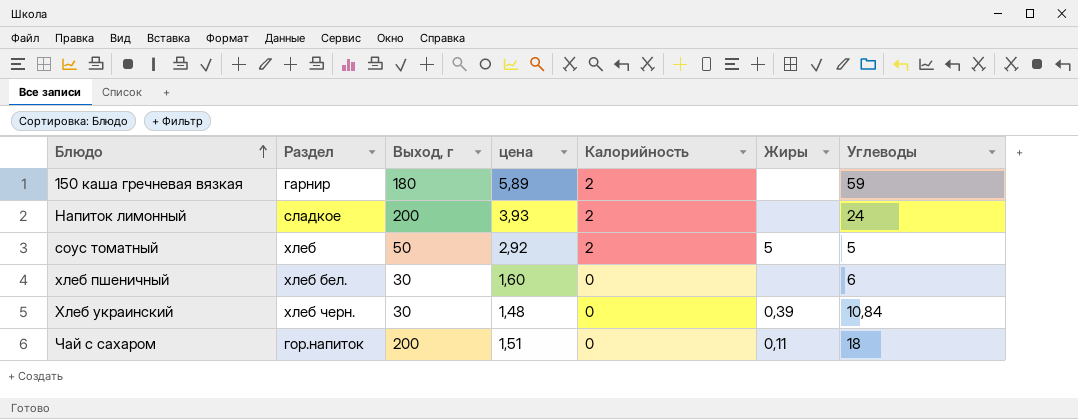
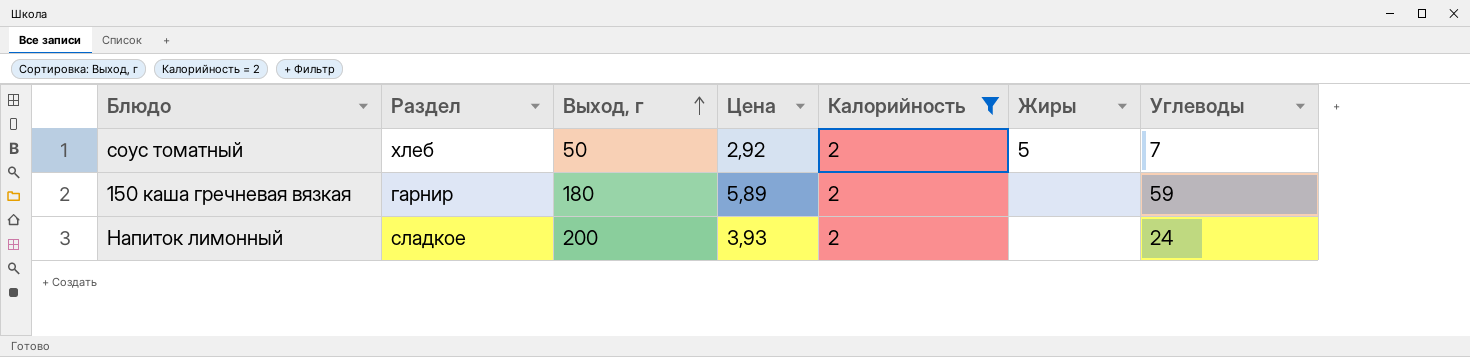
filter: none -> Калорийность = 2
row order: Блюдо ascending -> Выход, г ascending
column name: цена -> Цена
соус томатный | Углеводы: 5 -> 7

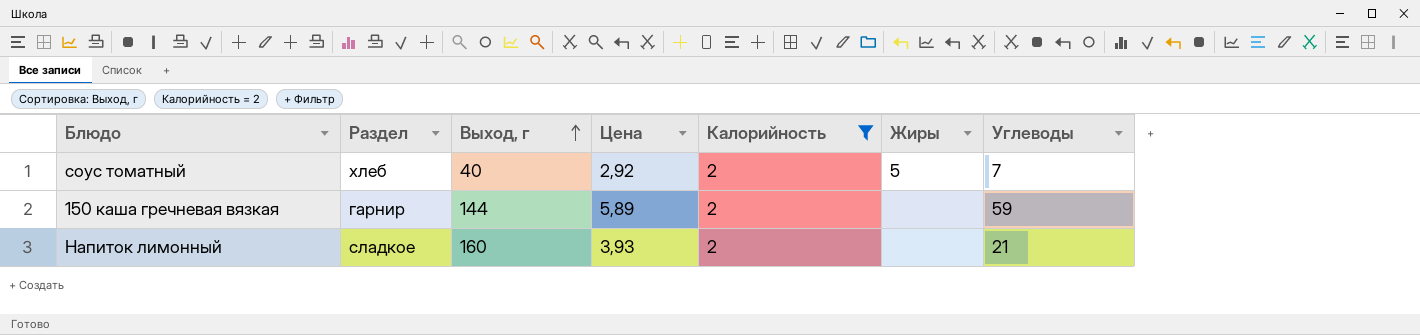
соус томатный | Выход, г: 50 -> 40
150 каша гречневая вязкая | Выход, г: 180 -> 144
Напиток лимонный | Выход, г: 200 -> 160
Напиток лимонный | Углеводы: 24 -> 21

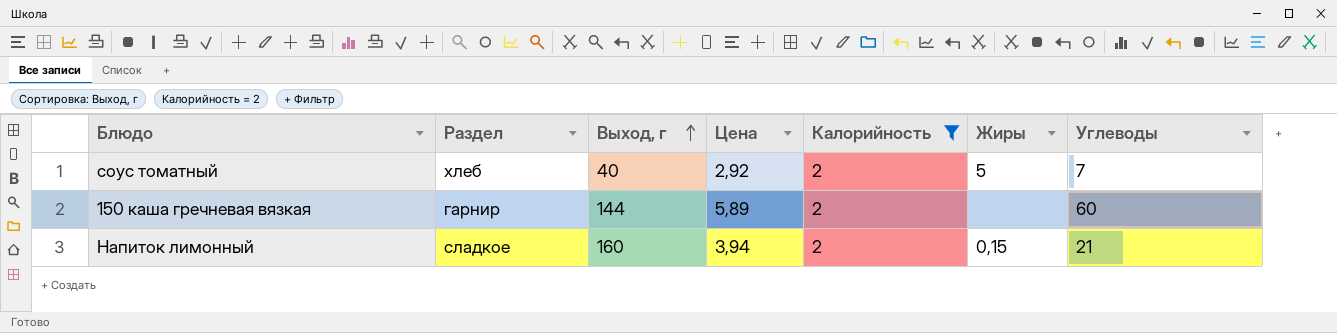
150 каша гречневая вязкая | Углеводы: 59 -> 60
Напиток лимонный | Цена: 3,93 -> 3,94
Напиток лимонный | Жиры: none -> 0,15

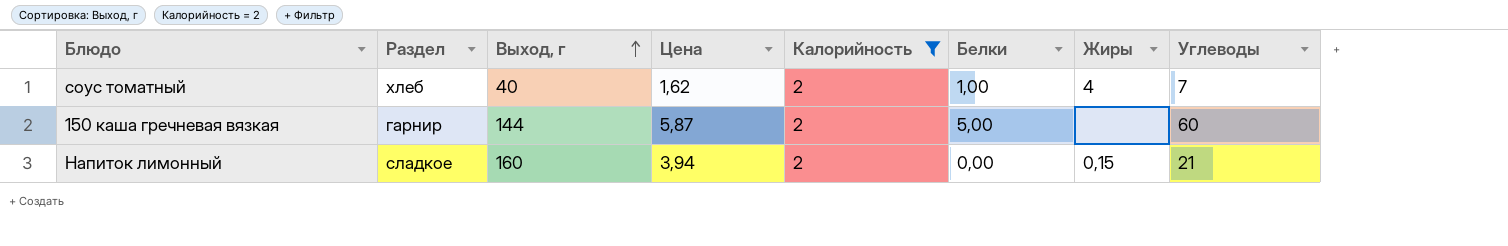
column Белки | position: none -> 6
соус томатный | Цена: 2,92 -> 1,62
соус томатный | Жиры: 5 -> 4
150 каша гречневая вязкая | Цена: 5,89 -> 5,87

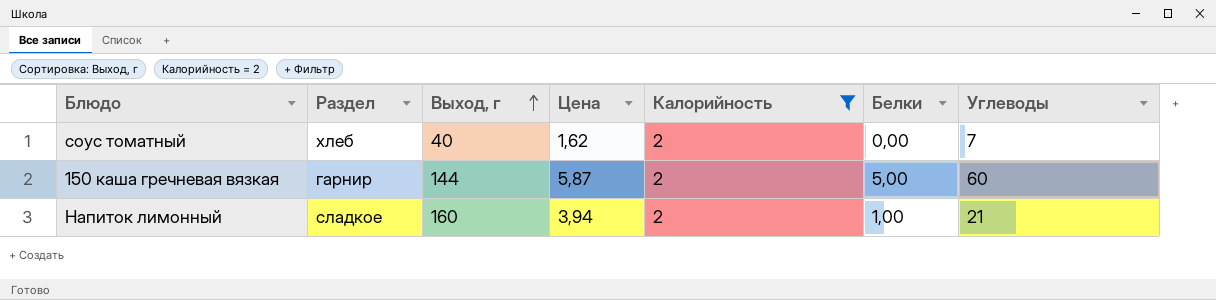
column Жиры | position: 7 -> none
соус томатный | Белки: 1,00 -> 0,00
Напиток лимонный | Белки: 0,00 -> 1,00

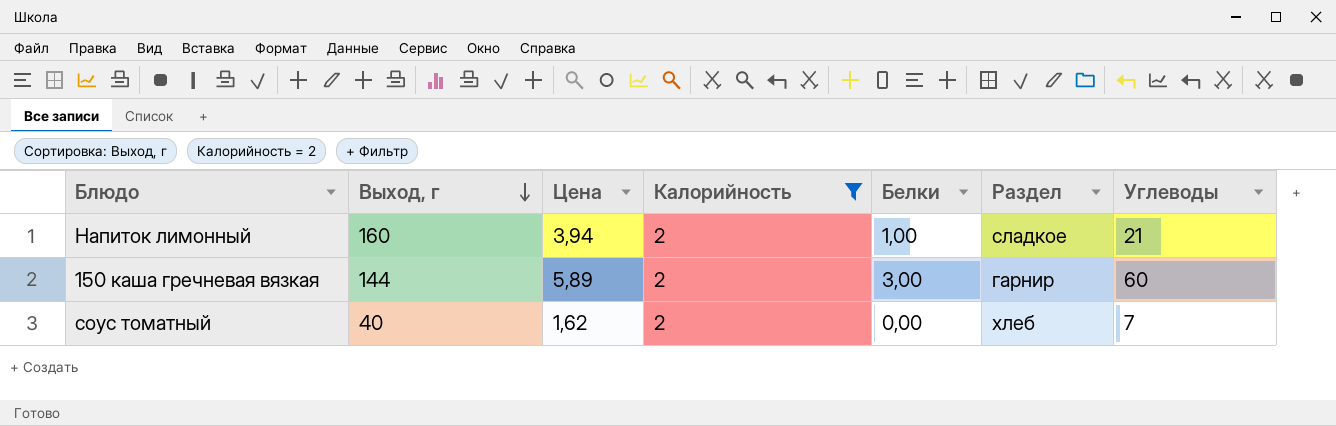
row order: Выход, г ascending -> Выход, г descending
column Раздел | position: 2 -> 6
150 каша гречневая вязкая | Цена: 5,87 -> 5,89
150 каша гречневая вязкая | Белки: 5,00 -> 3,00

